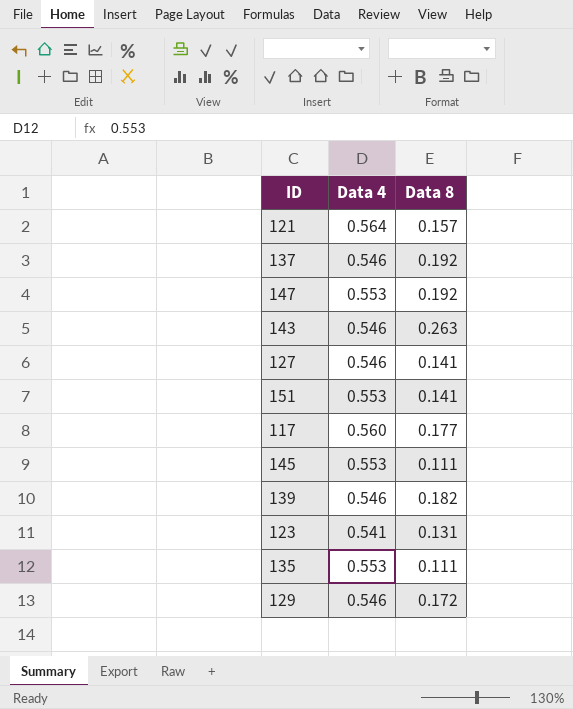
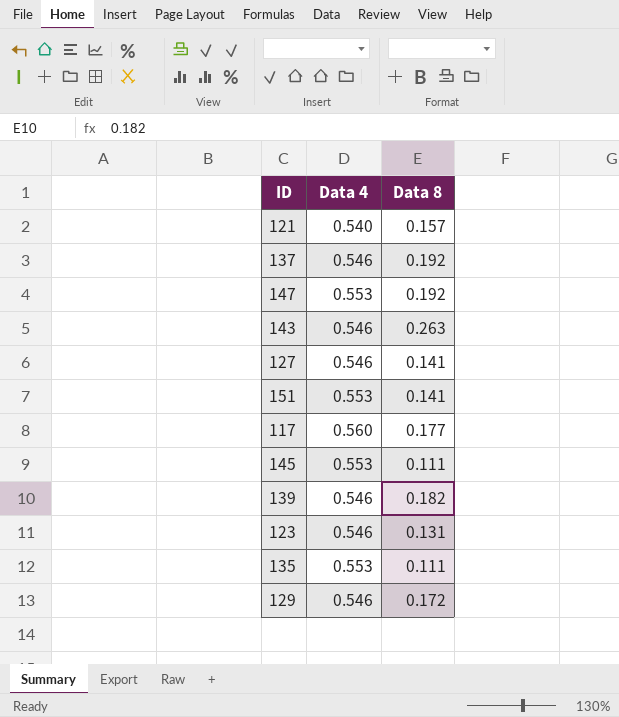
121 | Data 4: 0.564 -> 0.540
123 | Data 4: 0.541 -> 0.546

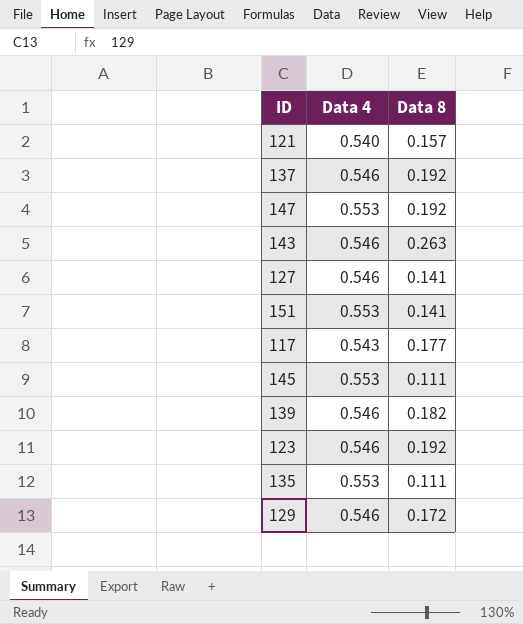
117 | Data 4: 0.560 -> 0.543
123 | Data 8: 0.131 -> 0.192

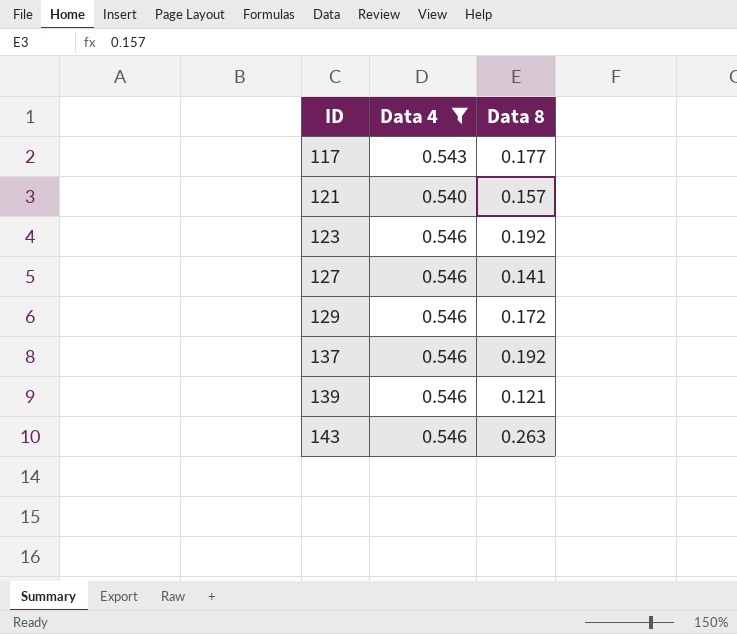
filter: none -> Data 4 != 0.553
row order: none -> ID ascending
139 | Data 8: 0.182 -> 0.121

